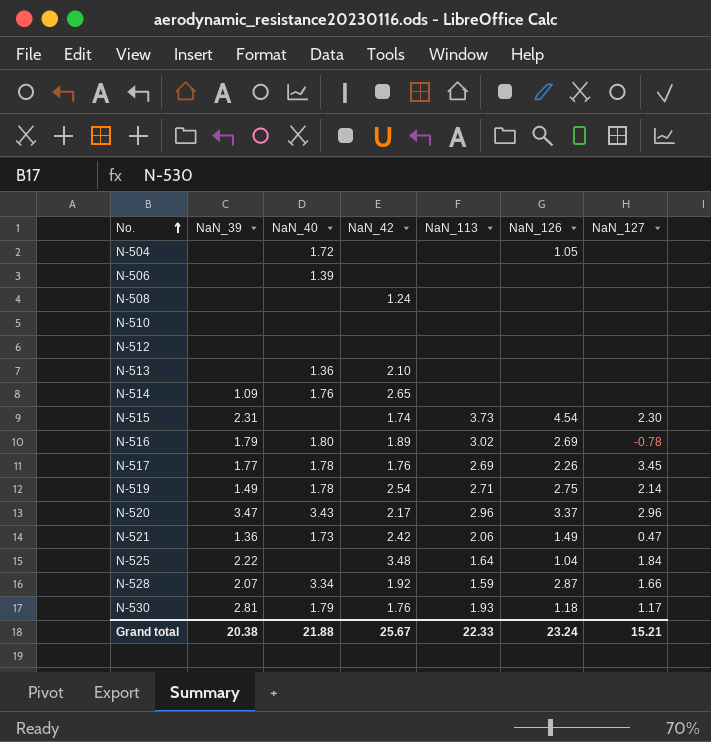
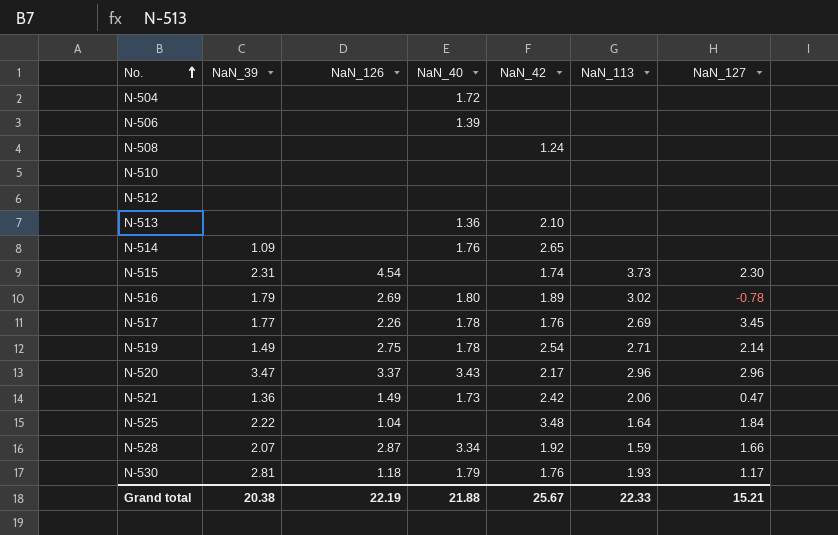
column NaN_126 | position: 6 -> 3
N-504 | NaN_126: 1.05 -> none
Grand total | NaN_126: 23.24 -> 22.19

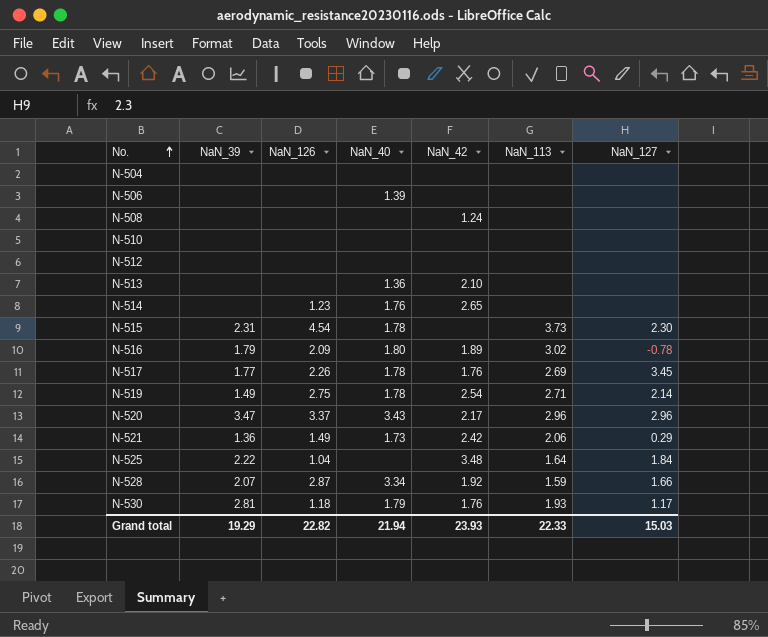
N-504 | NaN_40: 1.72 -> none
N-514 | NaN_39: 1.09 -> none
N-514 | NaN_126: none -> 1.23
N-515 | NaN_40: none -> 1.78
N-515 | NaN_42: 1.74 -> none
N-516 | NaN_126: 2.69 -> 2.09
N-521 | NaN_127: 0.47 -> 0.29
Grand total | NaN_39: 20.38 -> 19.29
Grand total | NaN_126: 22.19 -> 22.82
Grand total | NaN_40: 21.88 -> 21.94
Grand total | NaN_42: 25.67 -> 23.93
Grand total | NaN_127: 15.21 -> 15.03

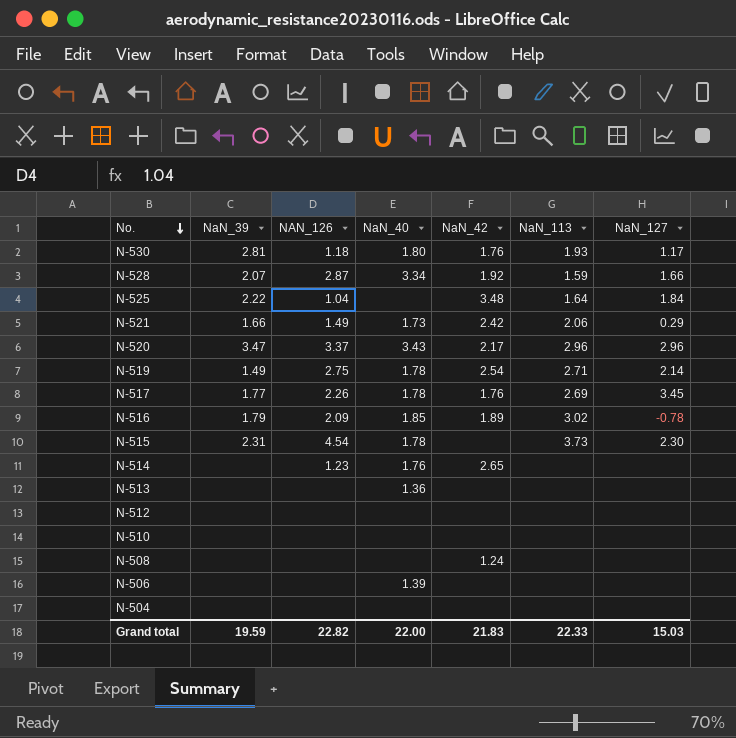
row order: No. ascending -> No. descending
column name: NaN_126 -> NAN_126
N-530 | NaN_40: 1.79 -> 1.80
N-521 | NaN_39: 1.36 -> 1.66
N-516 | NaN_40: 1.80 -> 1.85
N-513 | NaN_42: 2.10 -> none
Grand total | NaN_39: 19.29 -> 19.59
Grand total | NaN_40: 21.94 -> 22.00
Grand total | NaN_42: 23.93 -> 21.83

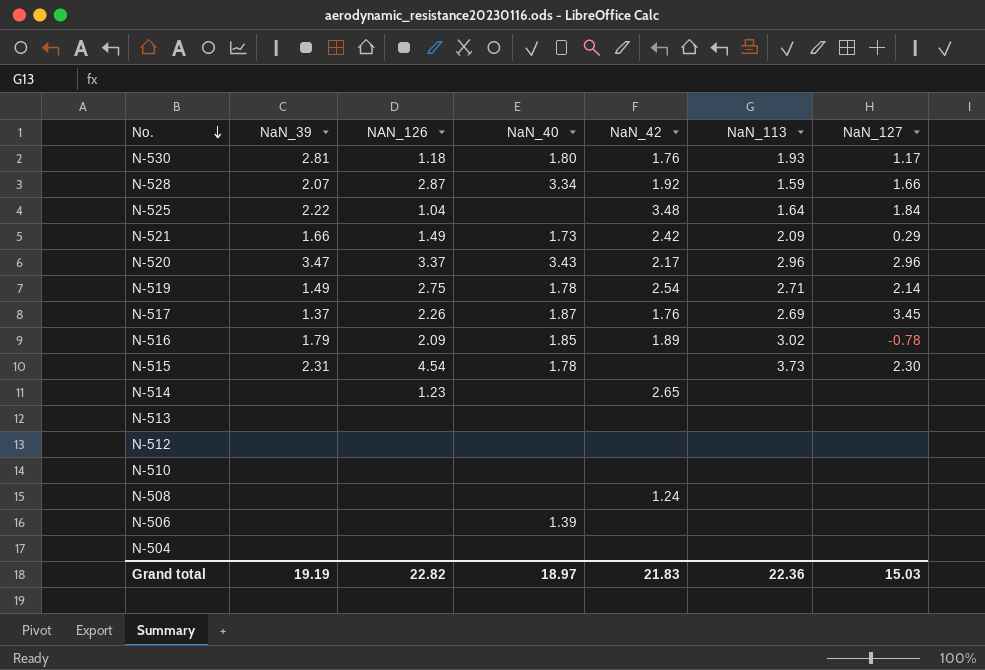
N-521 | NaN_113: 2.06 -> 2.09
N-517 | NaN_39: 1.77 -> 1.37
N-517 | NaN_40: 1.78 -> 1.87
N-514 | NaN_40: 1.76 -> none
N-513 | NaN_40: 1.36 -> none
Grand total | NaN_39: 19.59 -> 19.19
Grand total | NaN_40: 22.00 -> 18.97
Grand total | NaN_113: 22.33 -> 22.36

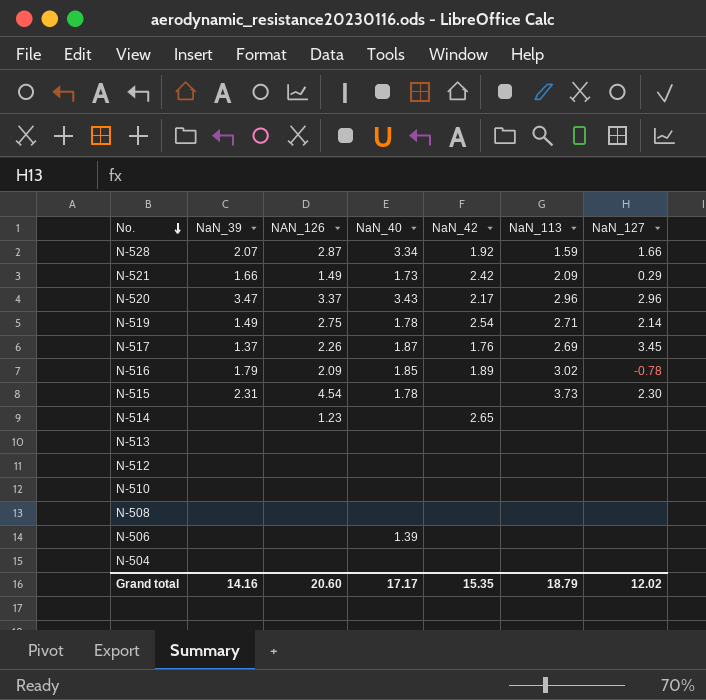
row N-530: 2.81 | 1.18 | 1.80 | 1.76 | 1.93 | 1.17 -> none
row N-525: 2.22 | 1.04 | none | 3.48 | 1.64 | 1.84 -> none
N-508 | NaN_42: 1.24 -> none
Grand total | NaN_39: 19.19 -> 14.16
Grand total | NAN_126: 22.82 -> 20.60
Grand total | NaN_40: 18.97 -> 17.17
Grand total | NaN_42: 21.83 -> 15.35
Grand total | NaN_113: 22.36 -> 18.79
Grand total | NaN_127: 15.03 -> 12.02

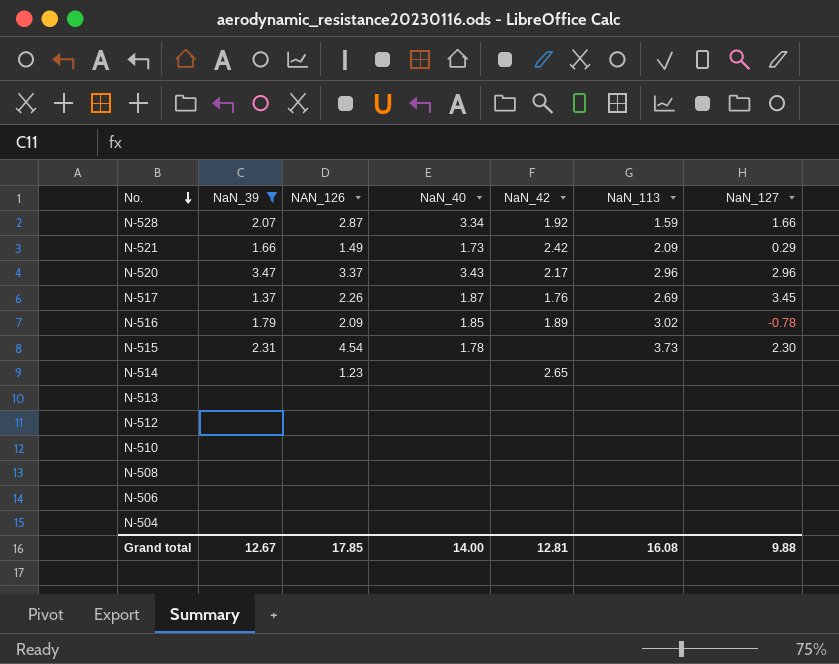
filter: none -> NaN_39 != 1.49
N-506 | NaN_40: 1.39 -> none
Grand total | NaN_39: 14.16 -> 12.67
Grand total | NAN_126: 20.60 -> 17.85
Grand total | NaN_40: 17.17 -> 14.00
Grand total | NaN_42: 15.35 -> 12.81
Grand total | NaN_113: 18.79 -> 16.08
Grand total | NaN_127: 12.02 -> 9.88

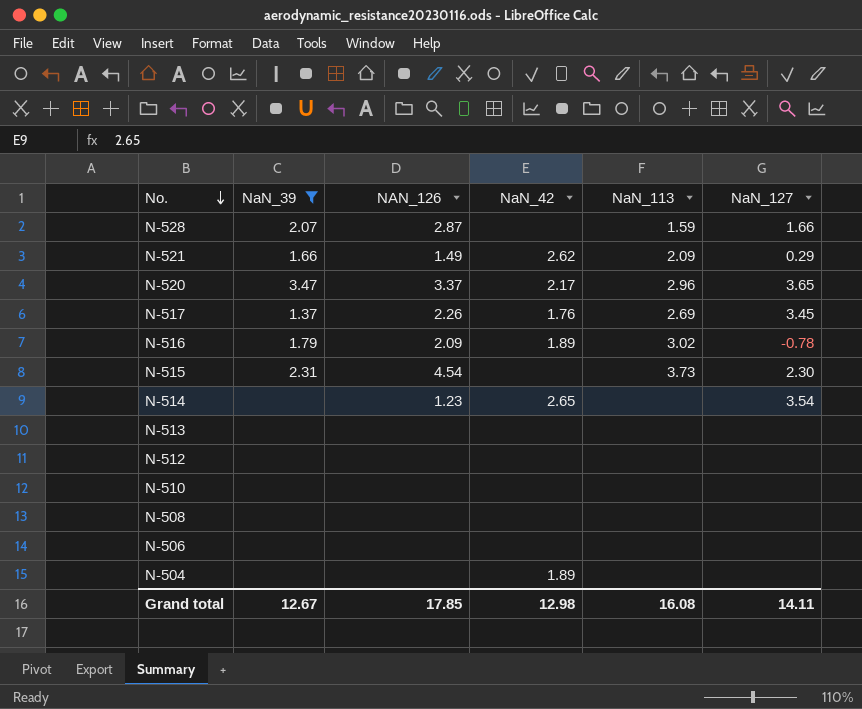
column NaN_40 | position: 4 -> none
N-528 | NaN_42: 1.92 -> none
N-521 | NaN_42: 2.42 -> 2.62
N-520 | NaN_127: 2.96 -> 3.65
N-514 | NaN_127: none -> 3.54
N-504 | NaN_42: none -> 1.89
Grand total | NaN_42: 12.81 -> 12.98
Grand total | NaN_127: 9.88 -> 14.11

